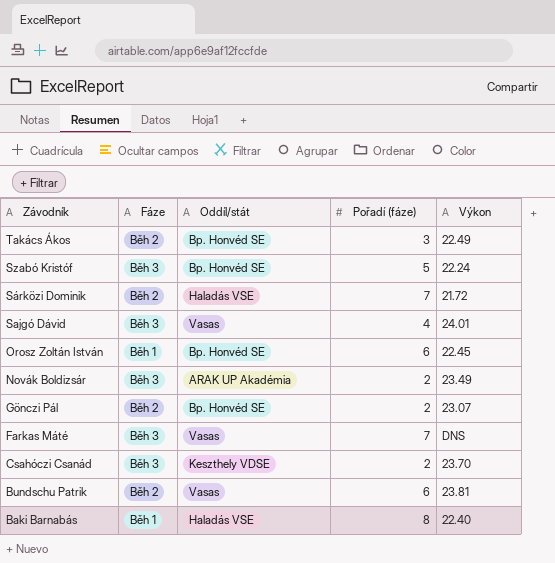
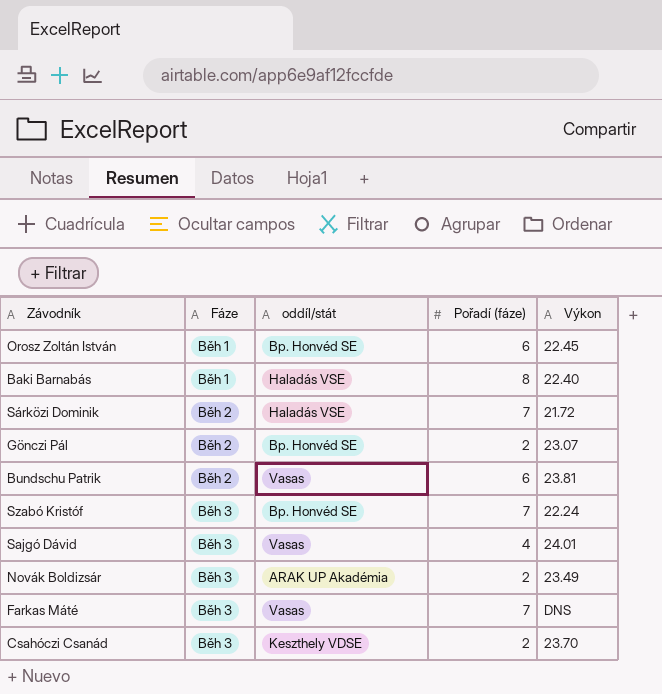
row order: Závodník descending -> Fáze ascending
column name: Oddíl/stát -> oddíl/stát
row Takács Ákos: Běh 2 | Bp. Honvéd SE | 3 | 22.49 -> none
Szabó Kristóf | Pořadí (fáze): 5 -> 7

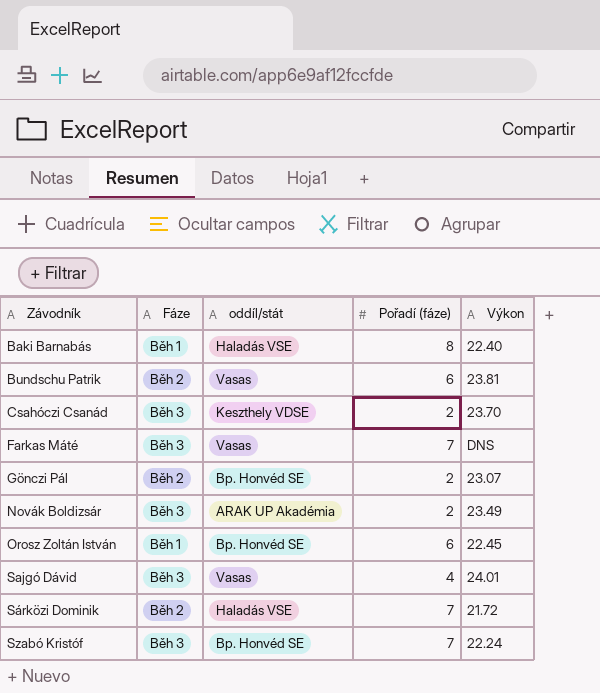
row order: Fáze ascending -> Závodník ascending

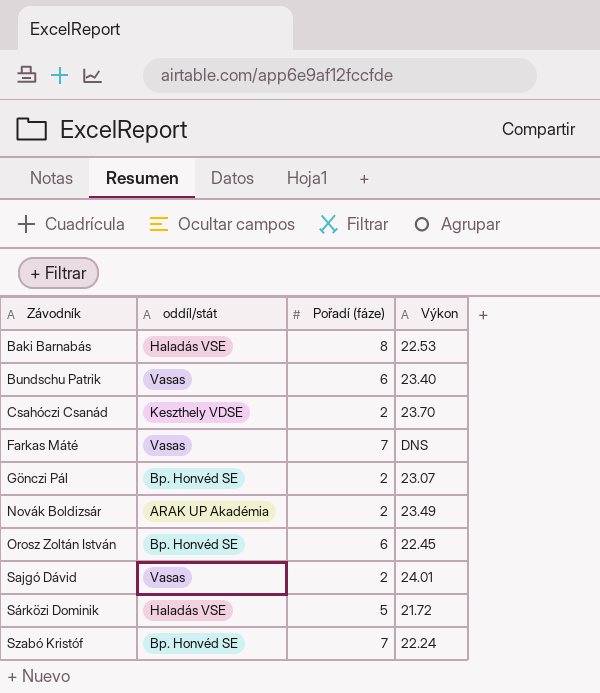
column Fáze | position: 2 -> none
Baki Barnabás | Výkon: 22.40 -> 22.53
Bundschu Patrik | Výkon: 23.81 -> 23.40
Sajgó Dávid | Pořadí (fáze): 4 -> 2
Sárközi Dominik | Pořadí (fáze): 7 -> 5

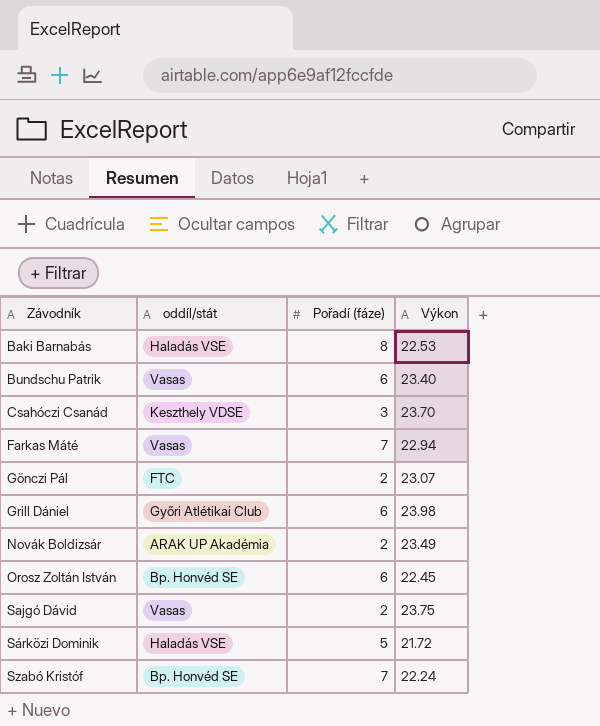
Csahóczi Csanád | Pořadí (fáze): 2 -> 3
Farkas Máté | Výkon: DNS -> 22.94
Gönczi Pál | oddíl/stát: Bp. Honvéd SE -> FTC
row Grill Dániel: none -> Győri Atlétikai Club | 6 | 23.98
Sajgó Dávid | Výkon: 24.01 -> 23.75

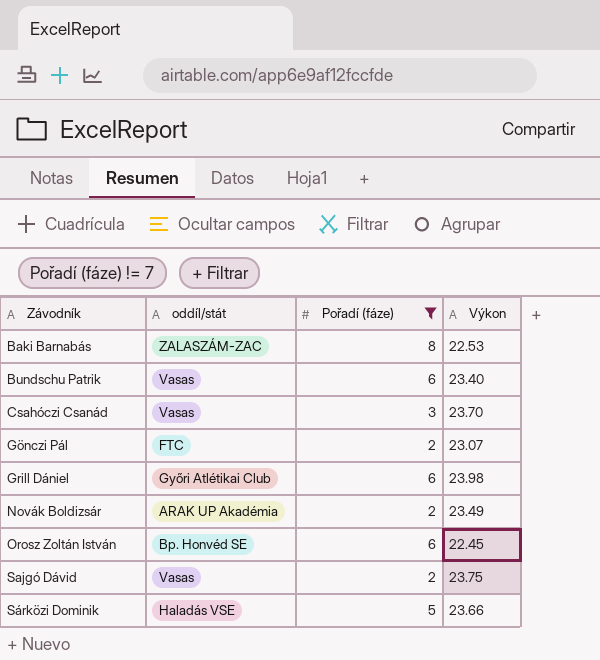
filter: none -> Pořadí (fáze) != 7
Baki Barnabás | oddíl/stát: Haladás VSE -> ZALASZÁM-ZAC
Csahóczi Csanád | oddíl/stát: Keszthely VDSE -> Vasas
Sárközi Dominik | Výkon: 21.72 -> 23.66

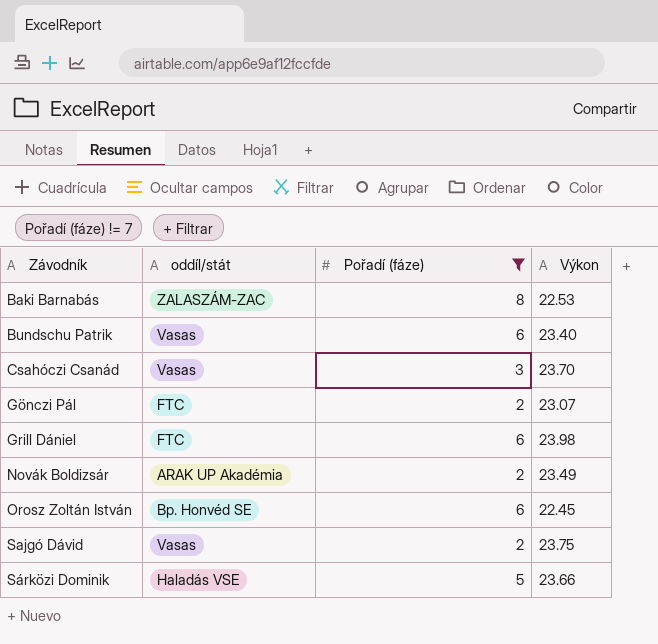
Grill Dániel | oddíl/stát: Győri Atlétikai Club -> FTC

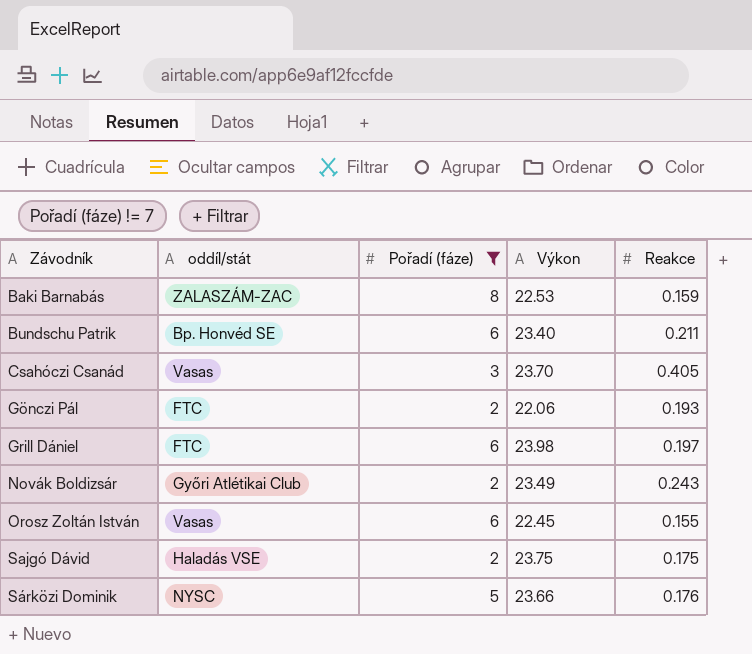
column Reakce | position: none -> 5
Bundschu Patrik | oddíl/stát: Vasas -> Bp. Honvéd SE
Gönczi Pál | Výkon: 23.07 -> 22.06
Novák Boldizsár | oddíl/stát: ARAK UP Akadémia -> Győri Atlétikai Club
Orosz Zoltán István | oddíl/stát: Bp. Honvéd SE -> Vasas
Sajgó Dávid | oddíl/stát: Vasas -> Haladás VSE
Sárközi Dominik | oddíl/stát: Haladás VSE -> NYSC

